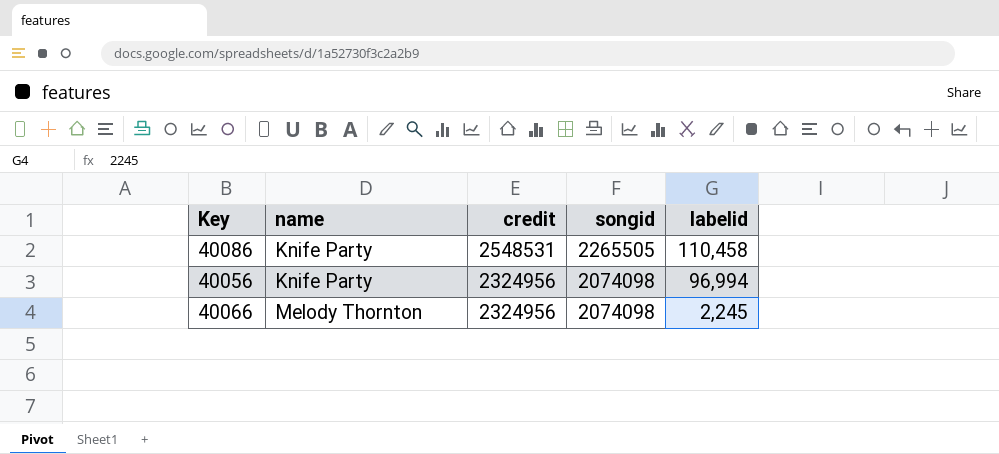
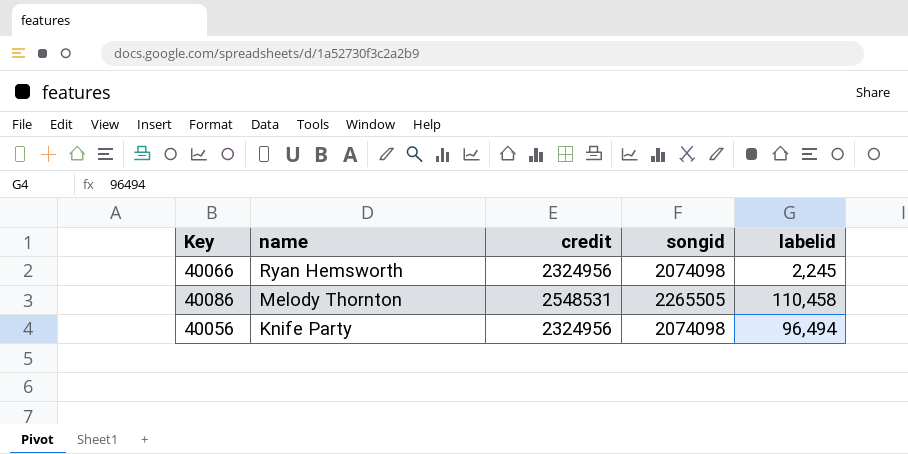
row order: name ascending -> name descending
40066 | name: Melody Thornton -> Ryan Hemsworth
40086 | name: Knife Party -> Melody Thornton
40056 | labelid: 96,994 -> 96,494

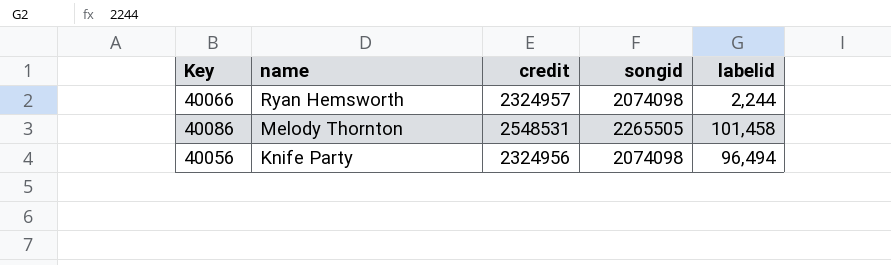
40066 | credit: 2324956 -> 2324957
40066 | labelid: 2,245 -> 2,244
40086 | labelid: 110,458 -> 101,458

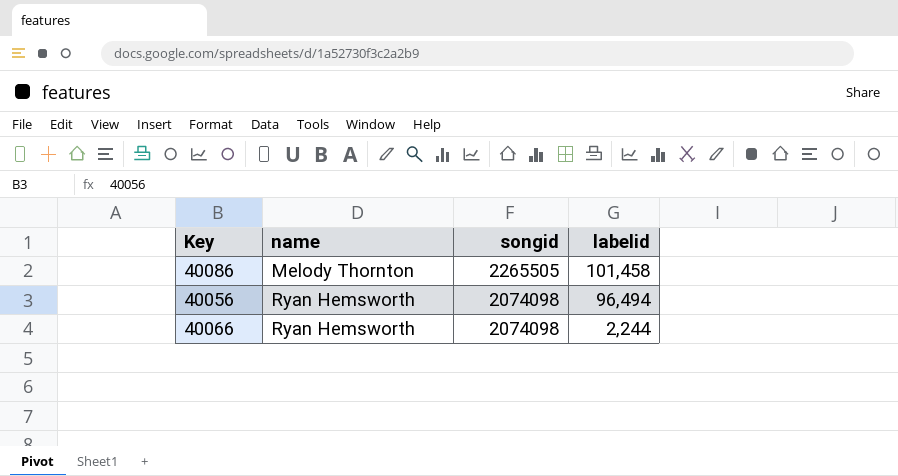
row order: name descending -> name ascending
column credit | position: 3 -> none
40056 | name: Knife Party -> Ryan Hemsworth

